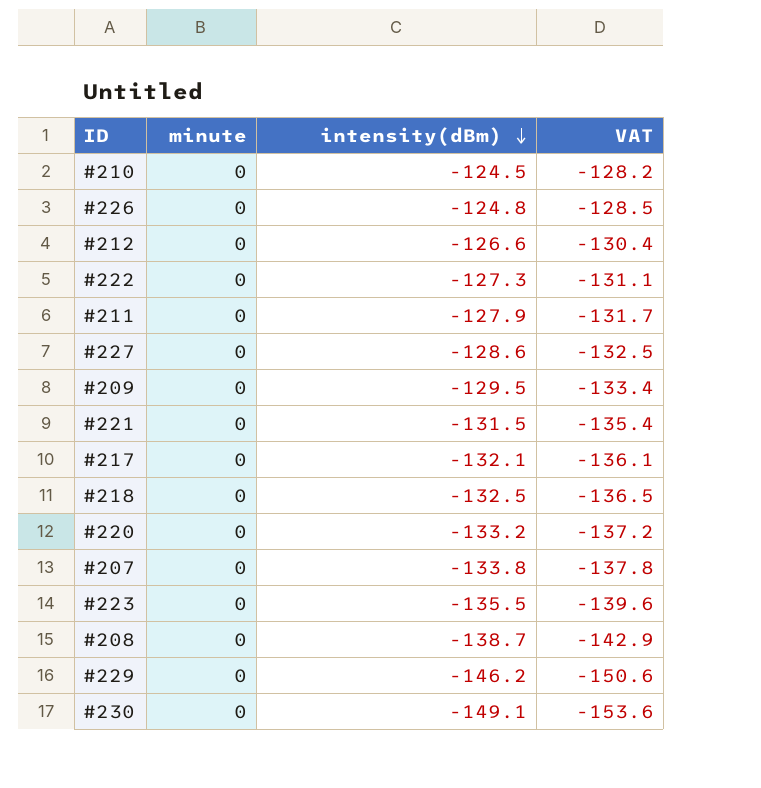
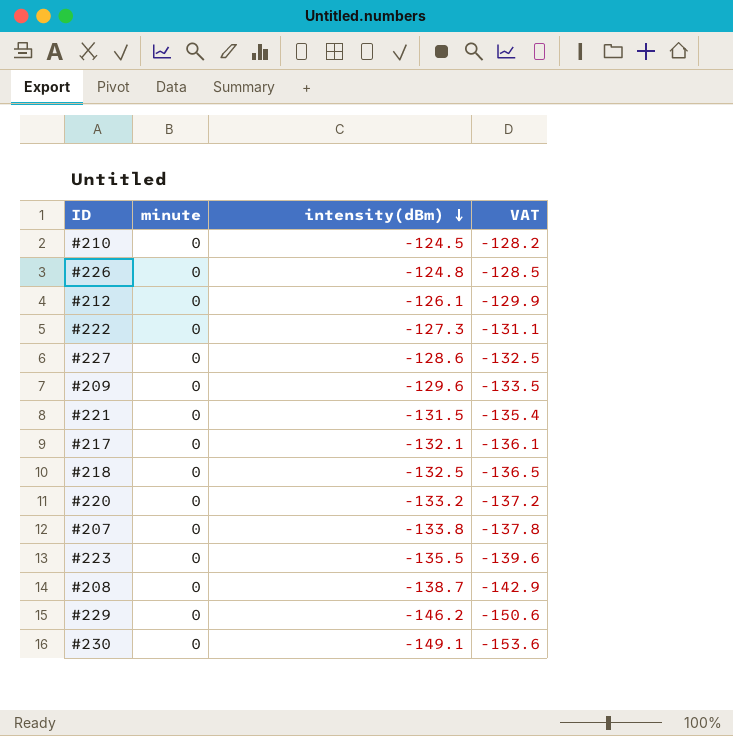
row #211: 0 | -127.9 | -131.7 -> none
#212 | intensity(dBm): -126.6 -> -126.1
#212 | VAT: -130.4 -> -129.9
#209 | intensity(dBm): -129.5 -> -129.6
#209 | VAT: -133.4 -> -133.5

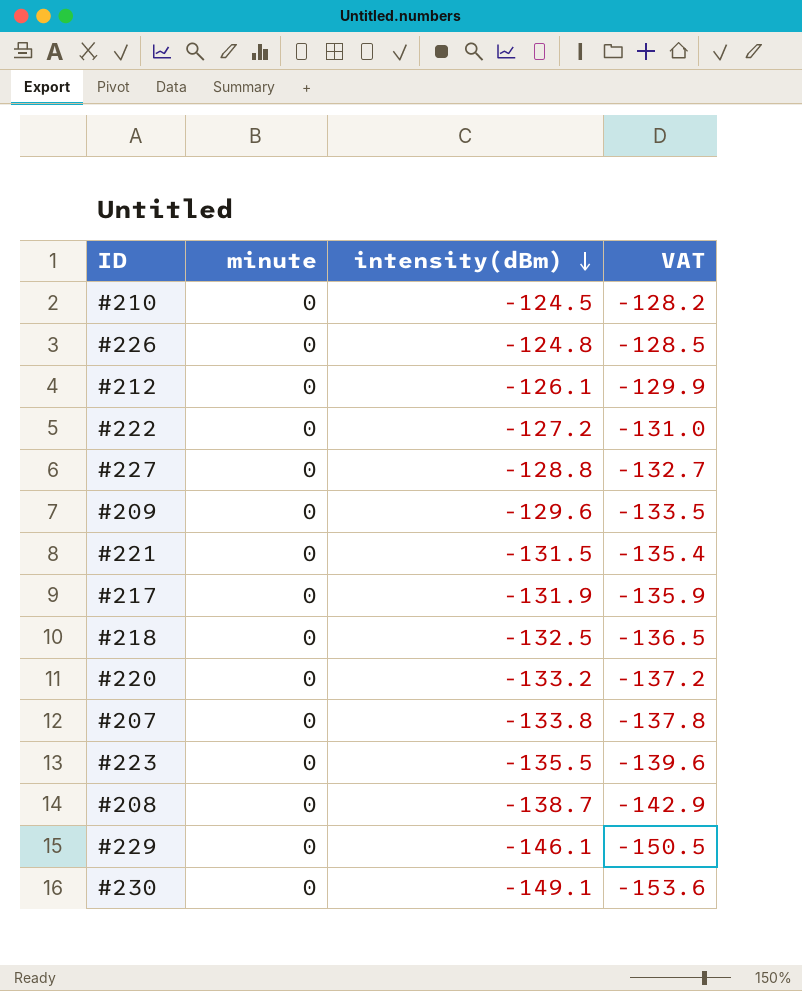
#222 | intensity(dBm): -127.3 -> -127.2
#222 | VAT: -131.1 -> -131.0
#227 | intensity(dBm): -128.6 -> -128.8
#227 | VAT: -132.5 -> -132.7
#217 | intensity(dBm): -132.1 -> -131.9
#217 | VAT: -136.1 -> -135.9
#229 | intensity(dBm): -146.2 -> -146.1
#229 | VAT: -150.6 -> -150.5

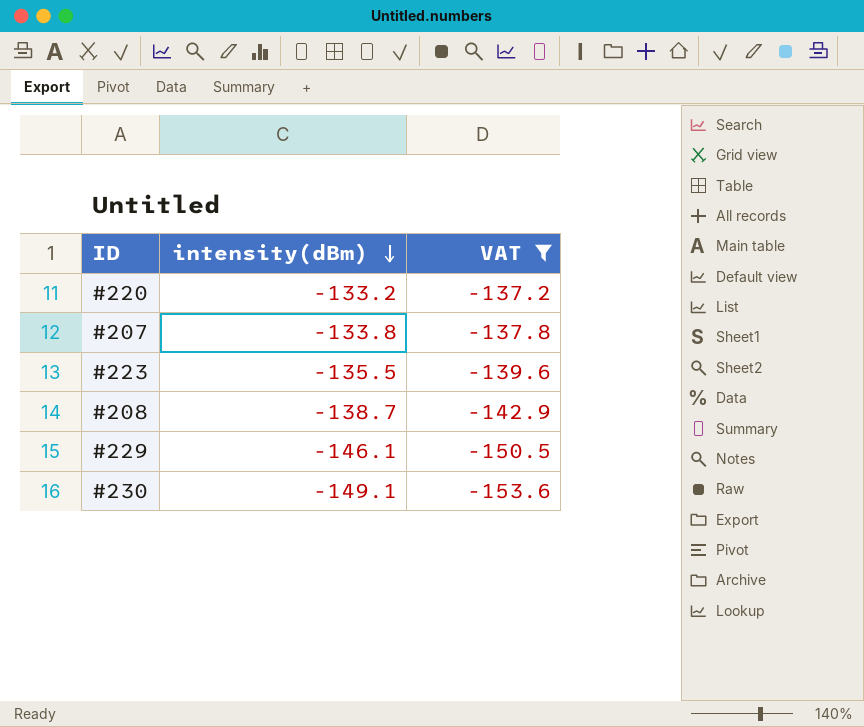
filter: none -> VAT <= -137.2
column minute | position: 2 -> none

